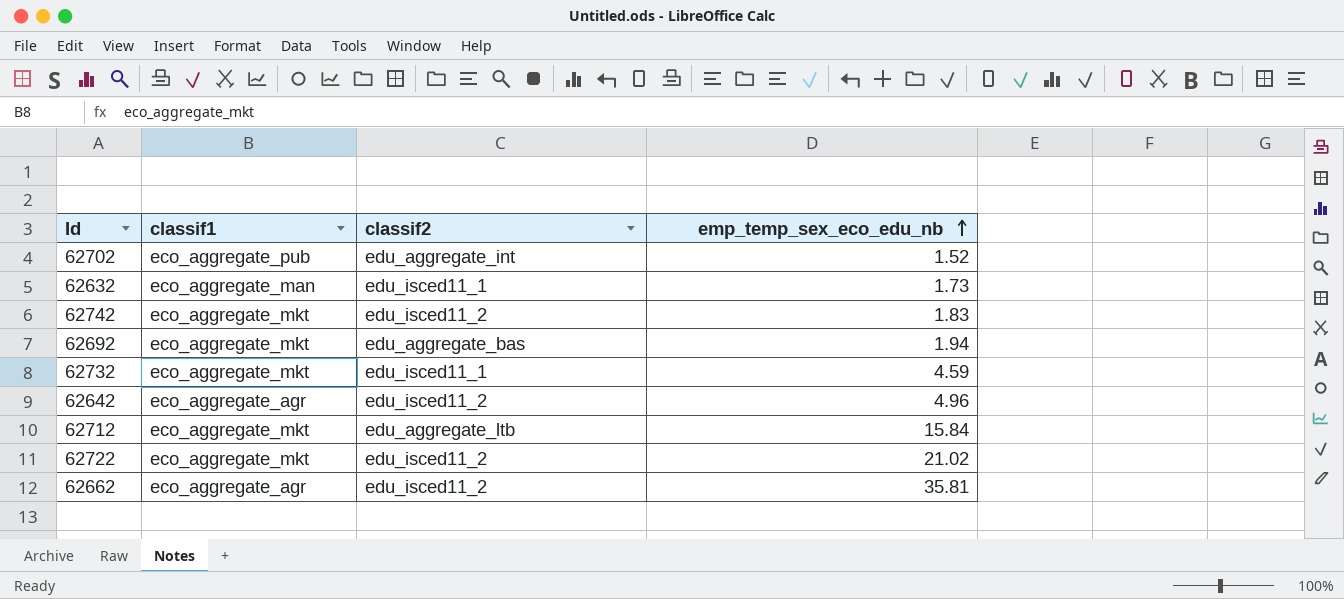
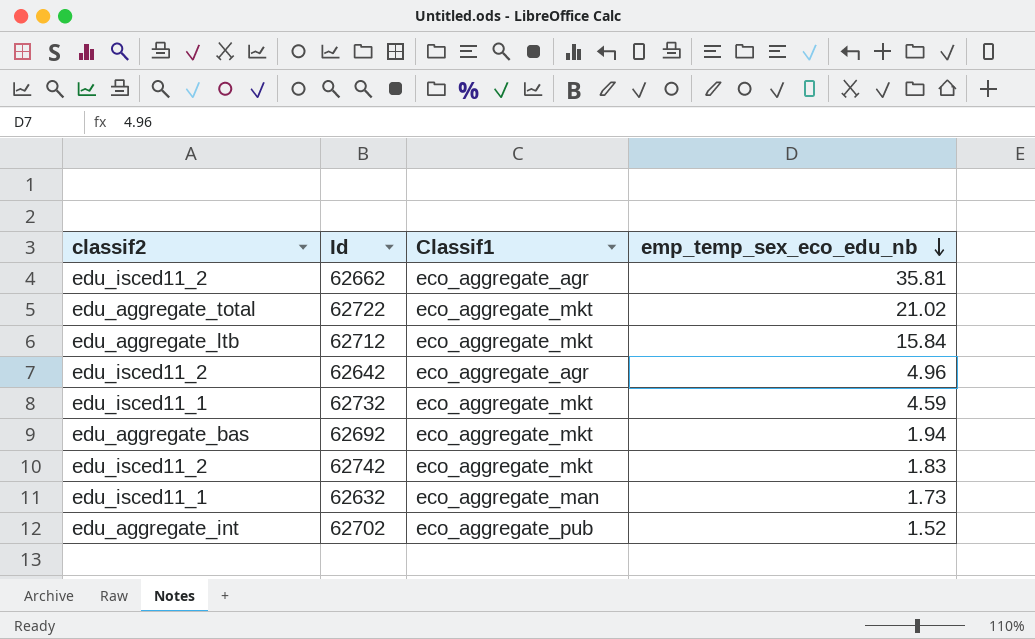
row order: emp_temp_sex_eco_edu_nb ascending -> emp_temp_sex_eco_edu_nb descending
column classif2 | position: 3 -> 1
column name: classif1 -> Classif1
62722 | classif2: edu_isced11_2 -> edu_aggregate_total

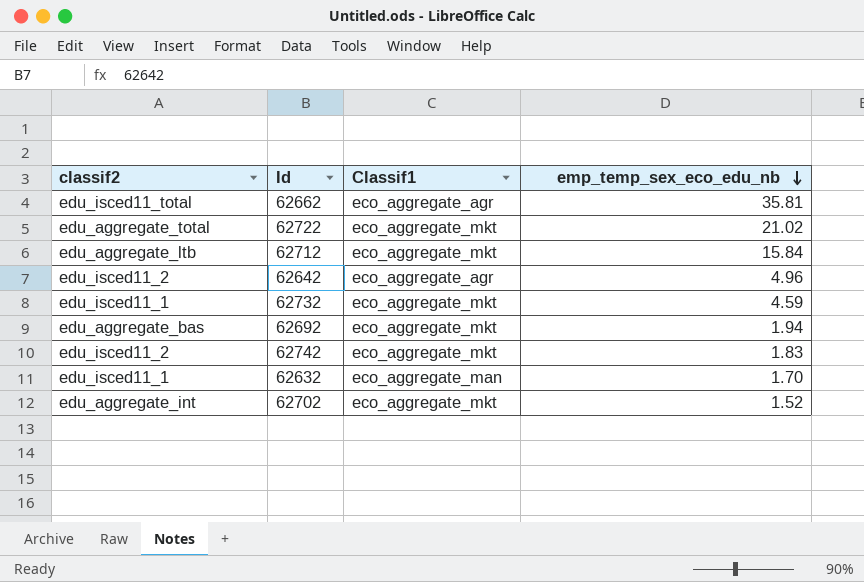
62662 | classif2: edu_isced11_2 -> edu_isced11_total
62632 | emp_temp_sex_eco_edu_nb: 1.73 -> 1.70
62702 | Classif1: eco_aggregate_pub -> eco_aggregate_mkt

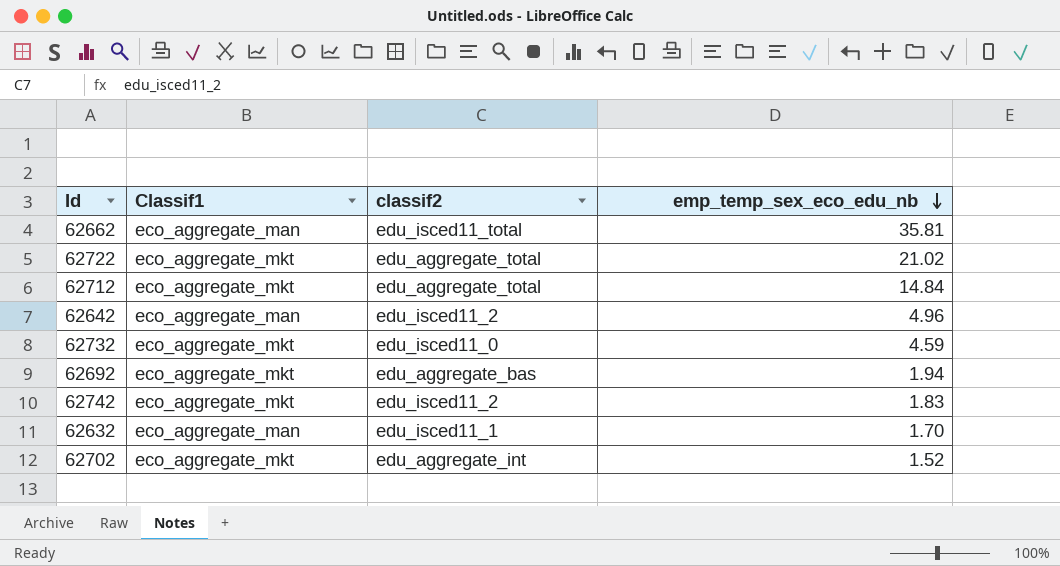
column classif2 | position: 1 -> 3
62662 | Classif1: eco_aggregate_agr -> eco_aggregate_man
62712 | classif2: edu_aggregate_ltb -> edu_aggregate_total
62712 | emp_temp_sex_eco_edu_nb: 15.84 -> 14.84
62642 | Classif1: eco_aggregate_agr -> eco_aggregate_man
62732 | classif2: edu_isced11_1 -> edu_isced11_0

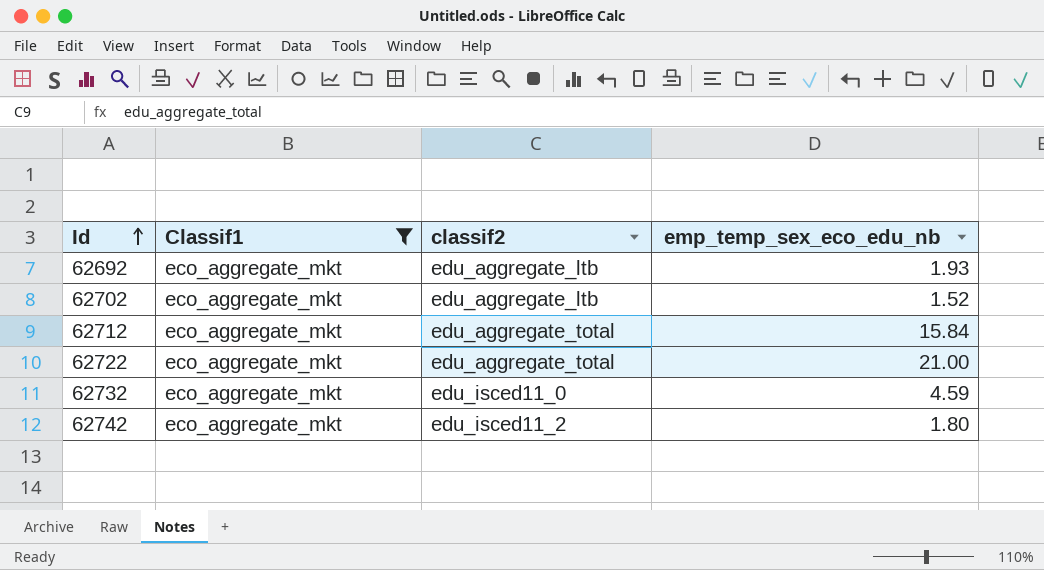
filter: none -> Classif1 = eco_aggregate_mkt
row order: emp_temp_sex_eco_edu_nb descending -> Id ascending
62692 | classif2: edu_aggregate_bas -> edu_aggregate_ltb
62692 | emp_temp_sex_eco_edu_nb: 1.94 -> 1.93
62702 | classif2: edu_aggregate_int -> edu_aggregate_ltb
62712 | emp_temp_sex_eco_edu_nb: 14.84 -> 15.84
62722 | emp_temp_sex_eco_edu_nb: 21.02 -> 21.00
62742 | emp_temp_sex_eco_edu_nb: 1.83 -> 1.80

